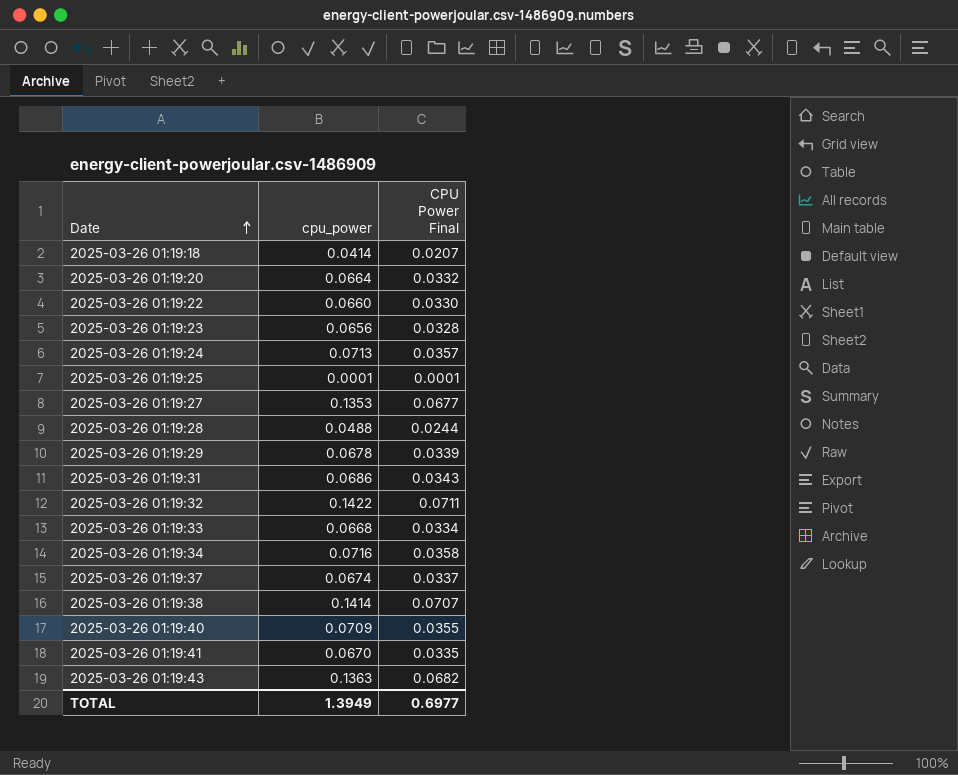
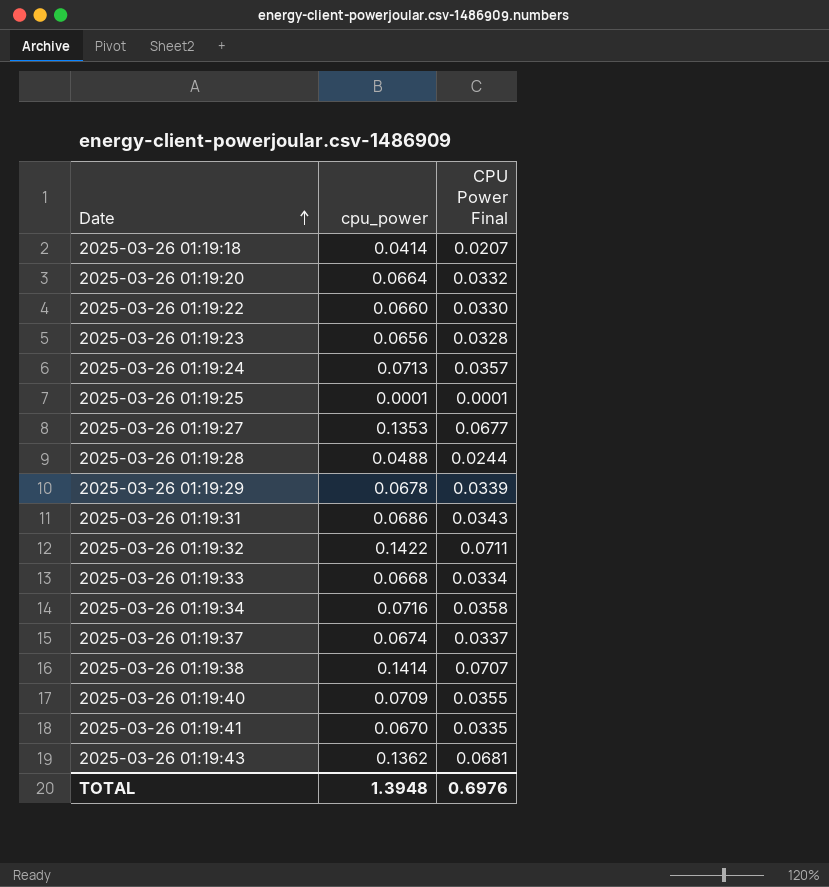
2025-03-26 01:19:43 | cpu_power: 0.1363 -> 0.1362
2025-03-26 01:19:43 | CPU Power Final: 0.0682 -> 0.0681
TOTAL | cpu_power: 1.3949 -> 1.3948
TOTAL | CPU Power Final: 0.6977 -> 0.6976

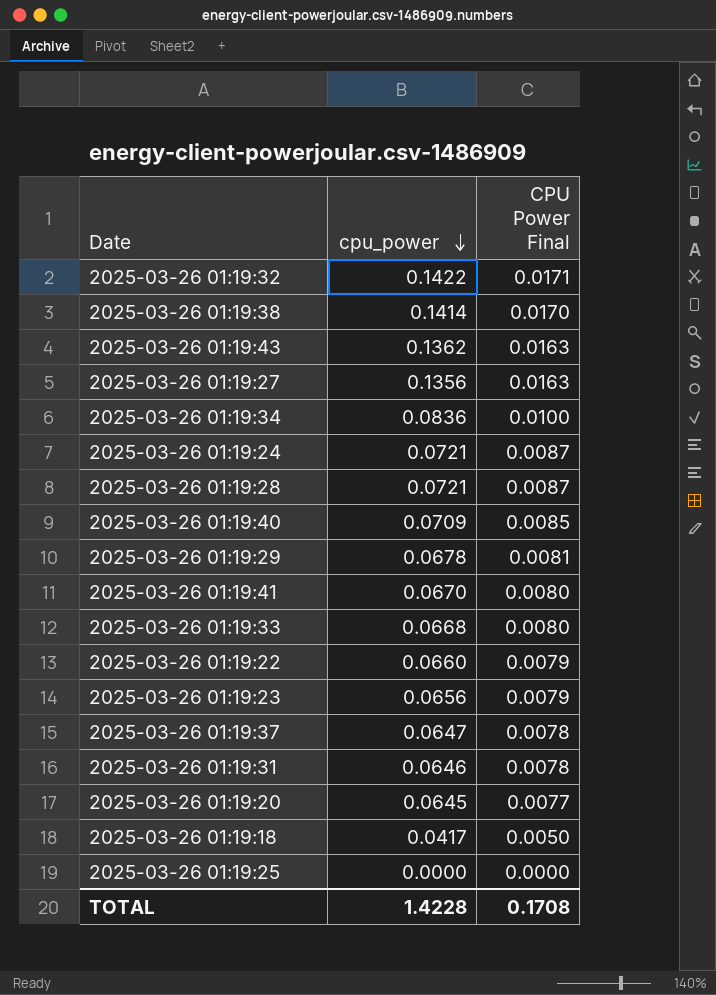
row order: Date ascending -> cpu_power descending
column CPU Power Final | formula: [cpu_power] * 0.5 -> [cpu_power] * 0.12
2025-03-26 01:19:27 | cpu_power: 0.1353 -> 0.1356
2025-03-26 01:19:34 | cpu_power: 0.0716 -> 0.0836
2025-03-26 01:19:24 | cpu_power: 0.0713 -> 0.0721
2025-03-26 01:19:28 | cpu_power: 0.0488 -> 0.0721
2025-03-26 01:19:37 | cpu_power: 0.0674 -> 0.0647
2025-03-26 01:19:31 | cpu_power: 0.0686 -> 0.0646
2025-03-26 01:19:20 | cpu_power: 0.0664 -> 0.0645
2025-03-26 01:19:18 | cpu_power: 0.0414 -> 0.0417
2025-03-26 01:19:25 | cpu_power: 0.0001 -> 0.0000
TOTAL | cpu_power: 1.3948 -> 1.4228
TOTAL | CPU Power Final: 0.6976 -> 0.1708

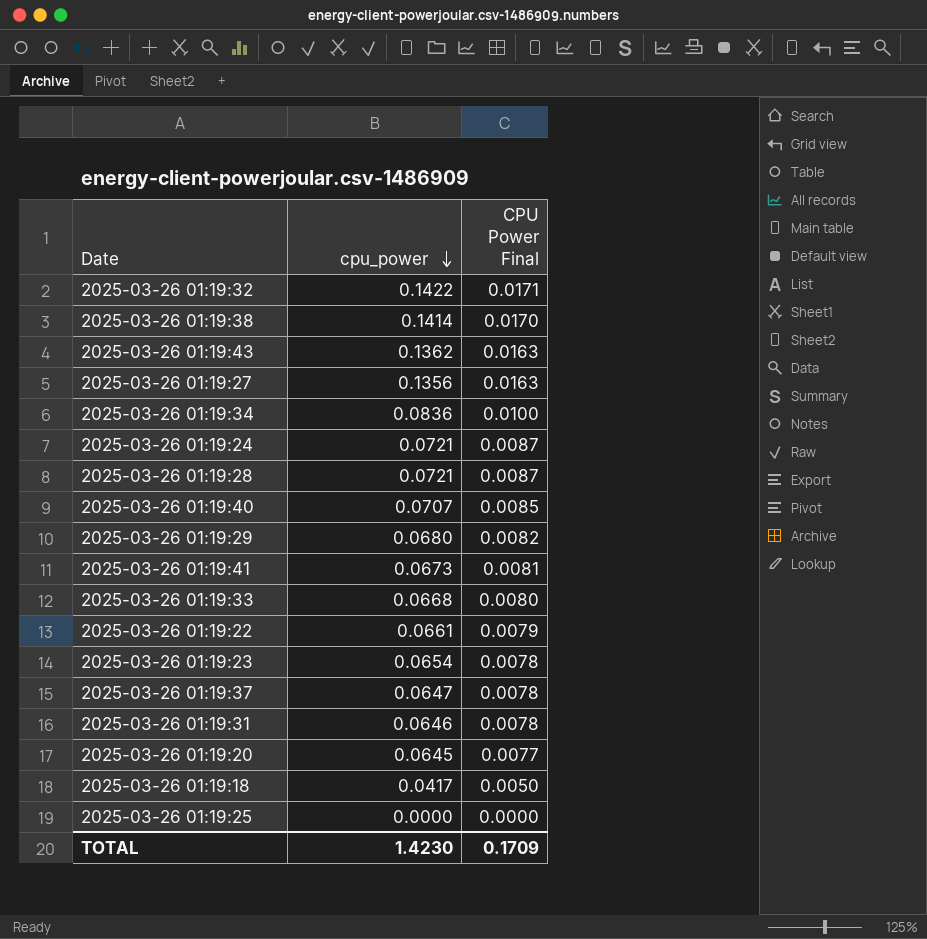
2025-03-26 01:19:40 | cpu_power: 0.0709 -> 0.0707
2025-03-26 01:19:29 | cpu_power: 0.0678 -> 0.0680
2025-03-26 01:19:29 | CPU Power Final: 0.0081 -> 0.0082
2025-03-26 01:19:41 | cpu_power: 0.0670 -> 0.0673
2025-03-26 01:19:41 | CPU Power Final: 0.0080 -> 0.0081
2025-03-26 01:19:22 | cpu_power: 0.0660 -> 0.0661
2025-03-26 01:19:23 | cpu_power: 0.0656 -> 0.0654
2025-03-26 01:19:23 | CPU Power Final: 0.0079 -> 0.0078
TOTAL | cpu_power: 1.4228 -> 1.4230
TOTAL | CPU Power Final: 0.1708 -> 0.1709

